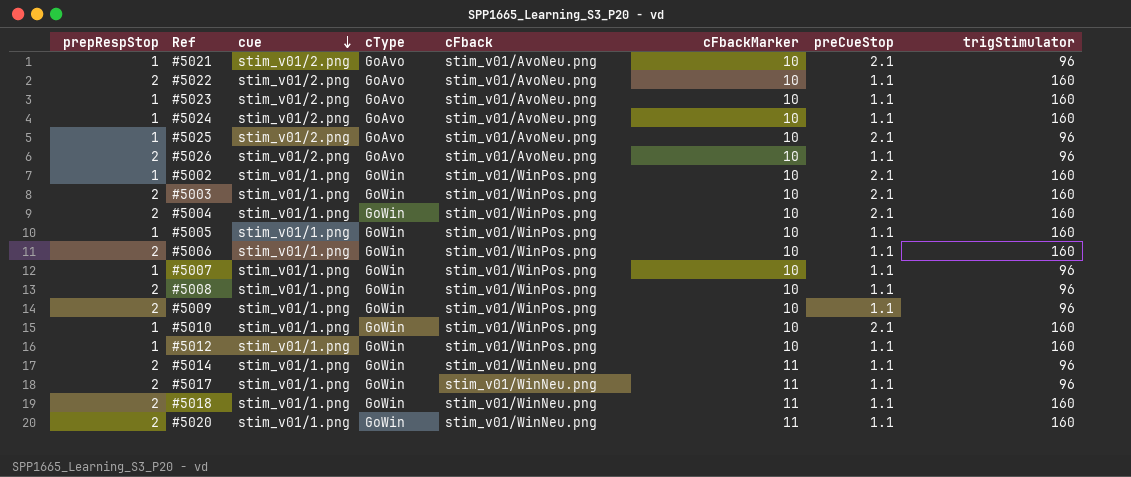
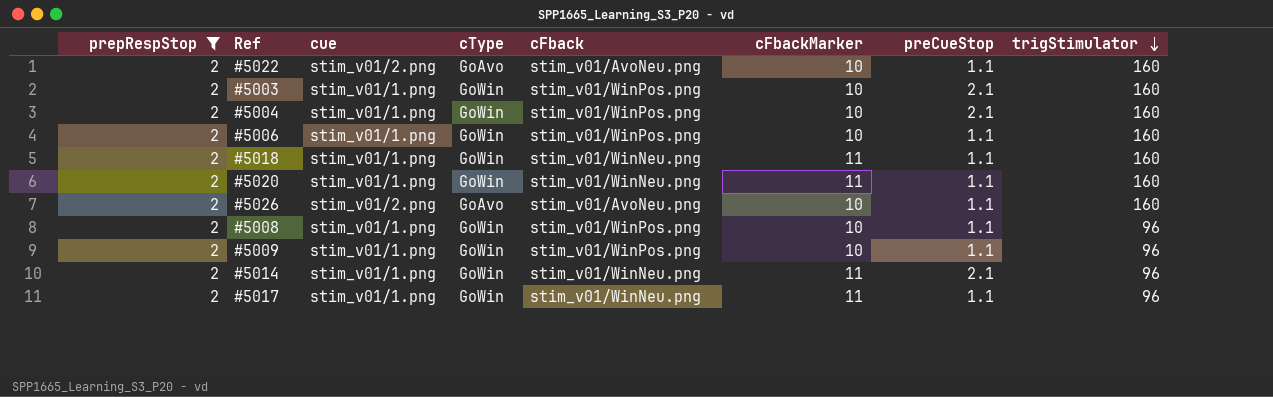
filter: none -> prepRespStop = 2
row order: cue descending -> trigStimulator descending
#5026 | trigStimulator: 96 -> 160
#5014 | preCueStop: 1.1 -> 2.1

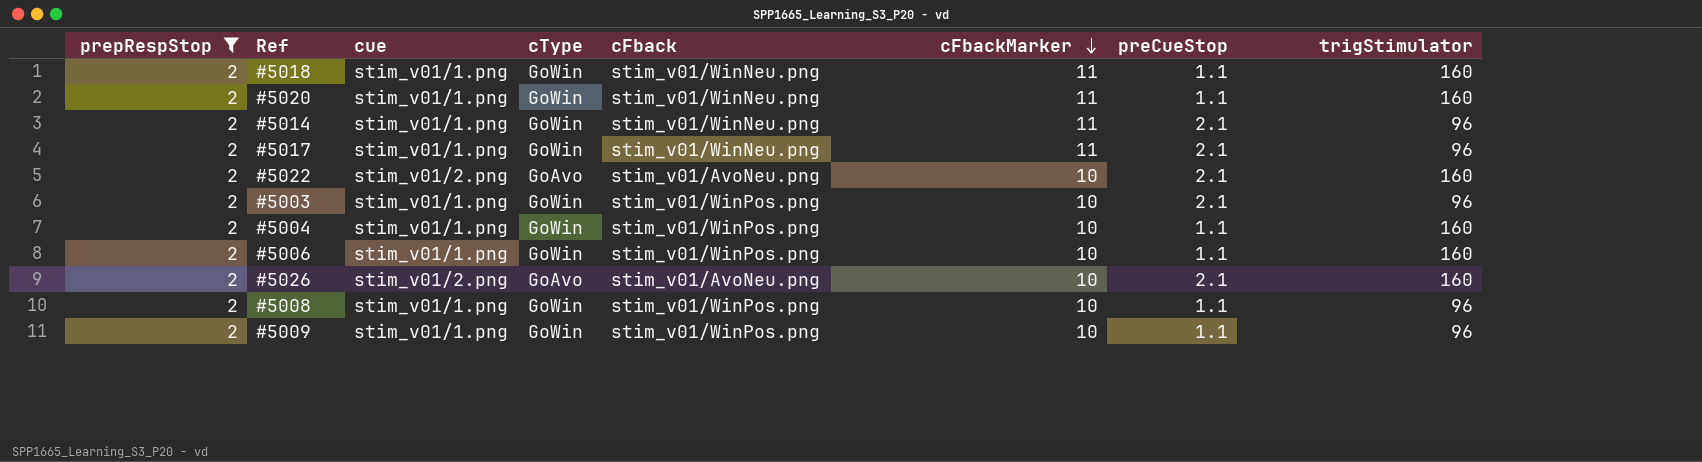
row order: trigStimulator descending -> cFbackMarker descending
#5017 | preCueStop: 1.1 -> 2.1
#5022 | preCueStop: 1.1 -> 2.1
#5003 | trigStimulator: 160 -> 96
#5004 | preCueStop: 2.1 -> 1.1
#5026 | preCueStop: 1.1 -> 2.1

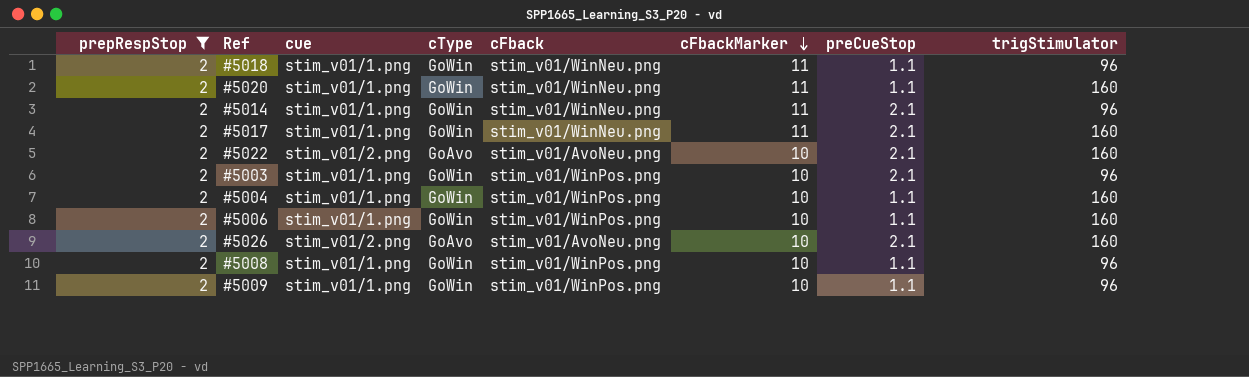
#5018 | trigStimulator: 160 -> 96
#5017 | trigStimulator: 96 -> 160

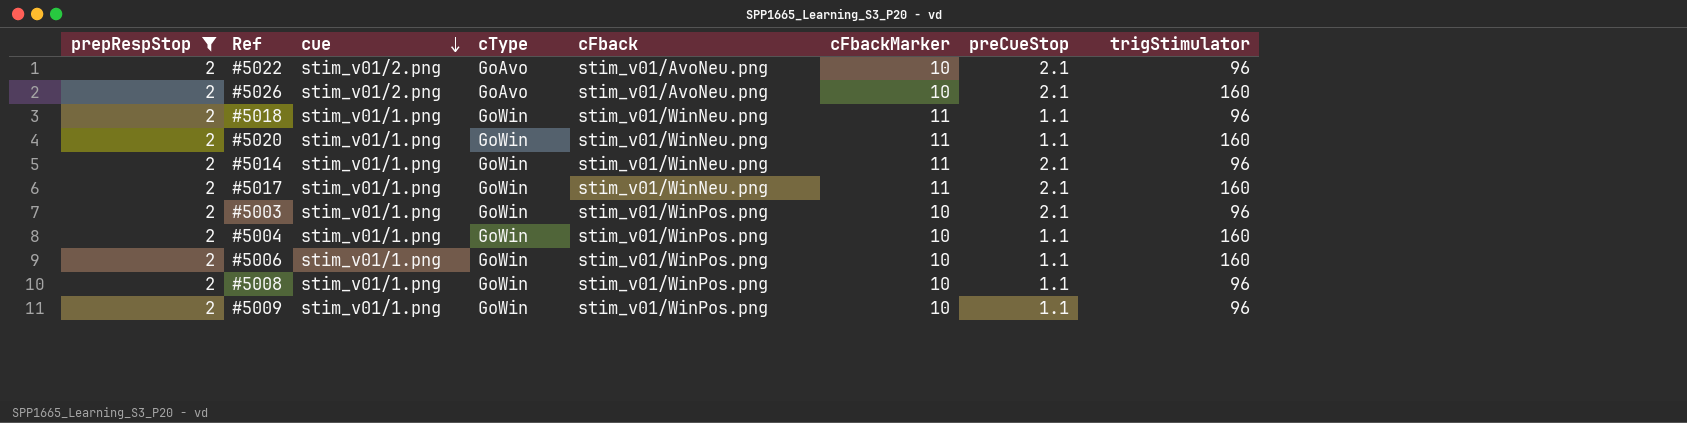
row order: cFbackMarker descending -> cue descending
#5022 | trigStimulator: 160 -> 96

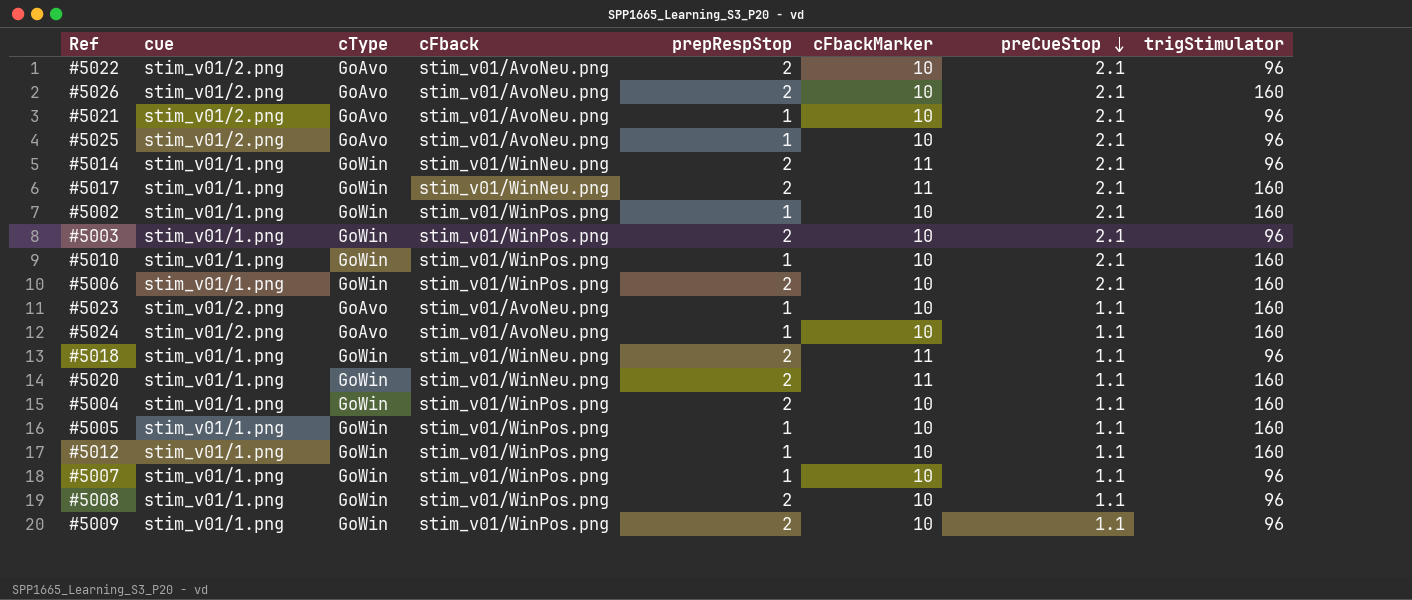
filter: prepRespStop = 2 -> none
row order: cue descending -> preCueStop descending
column prepRespStop | position: 1 -> 5
#5006 | preCueStop: 1.1 -> 2.1

